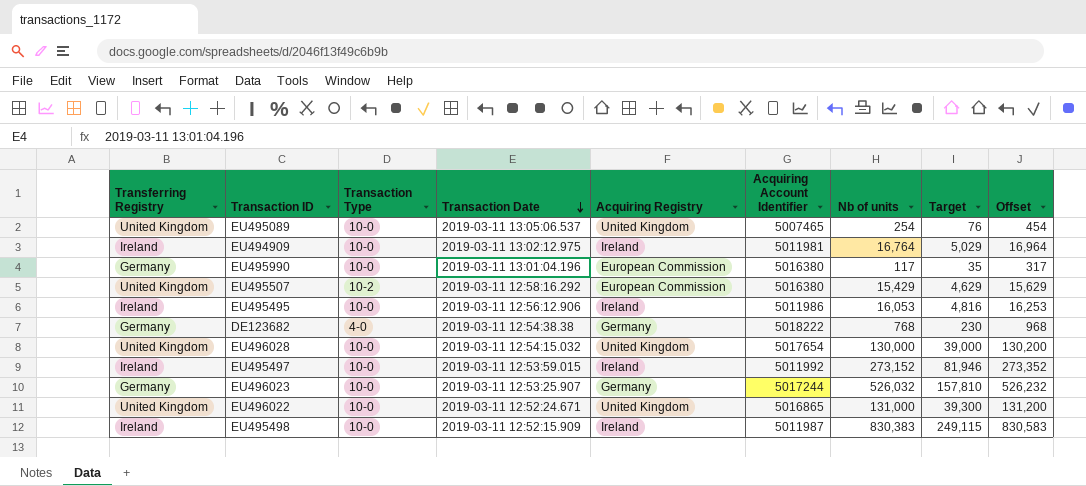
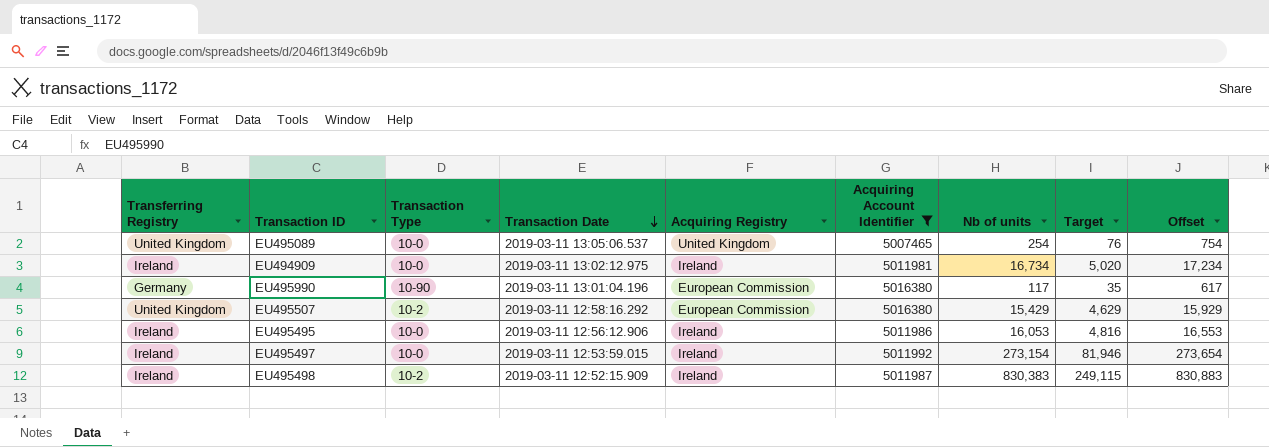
filter: none -> Acquiring Account Identifier <= 5016380
column Offset | formula: [Nb of units] + 200 -> [Nb of units] + 500
EU494909 | Nb of units: 16,764 -> 16,734
EU494909 | Target: 5,029 -> 5,020
EU495990 | Transaction Type: 10-0 -> 10-90
EU495497 | Nb of units: 273,152 -> 273,154
EU495498 | Transaction Type: 10-0 -> 10-2

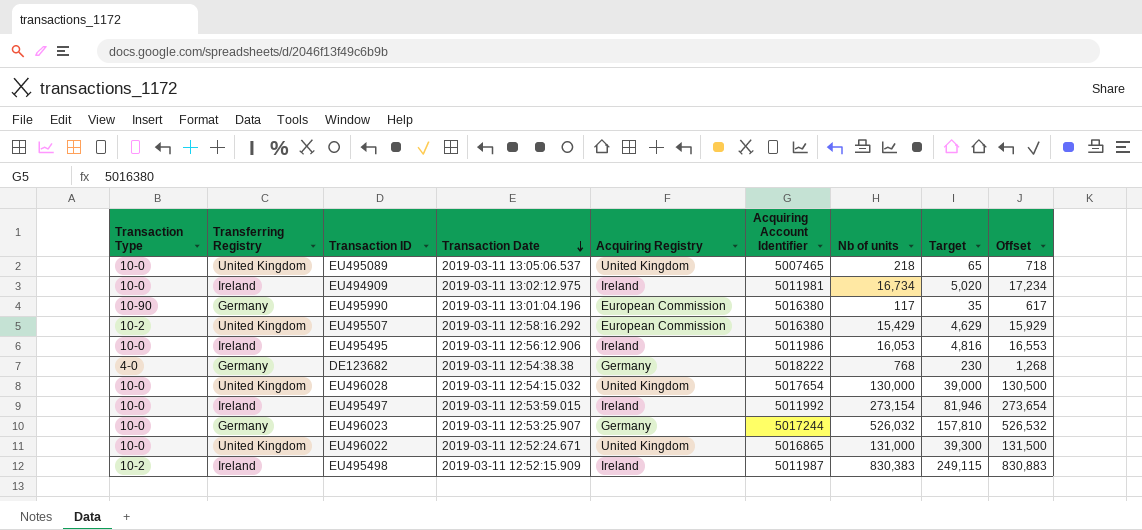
filter: Acquiring Account Identifier <= 5016380 -> none
column Transaction Type | position: 3 -> 1
EU495089 | Nb of units: 254 -> 218
EU495089 | Target: 76 -> 65
EU495089 | Offset: 754 -> 718

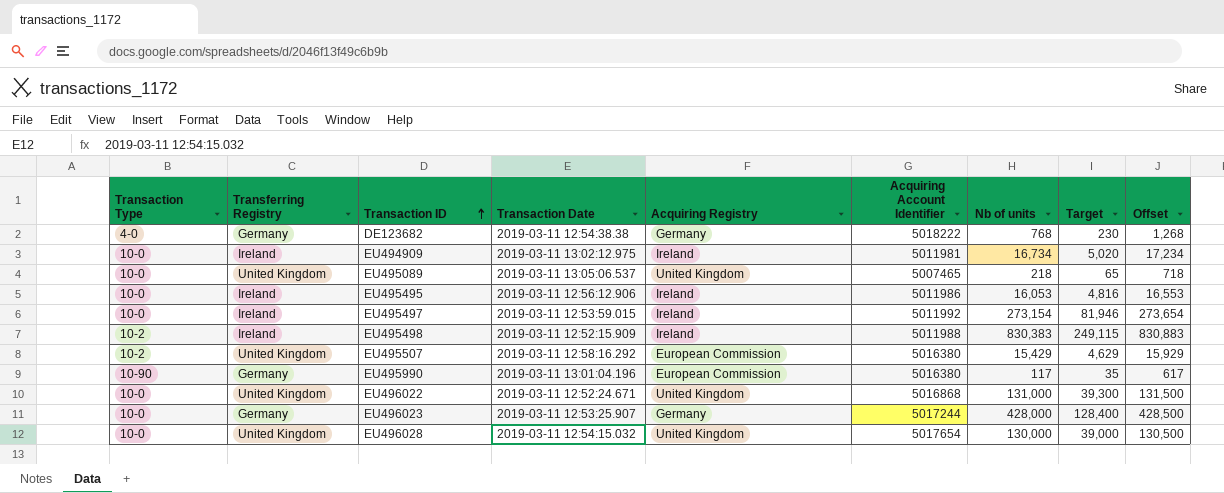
row order: Transaction Date descending -> Transaction ID ascending
EU495498 | Acquiring Account Identifier: 5011987 -> 5011988
EU496022 | Acquiring Account Identifier: 5016865 -> 5016868
EU496023 | Nb of units: 526,032 -> 428,000
EU496023 | Target: 157,810 -> 128,400
EU496023 | Offset: 526,532 -> 428,500

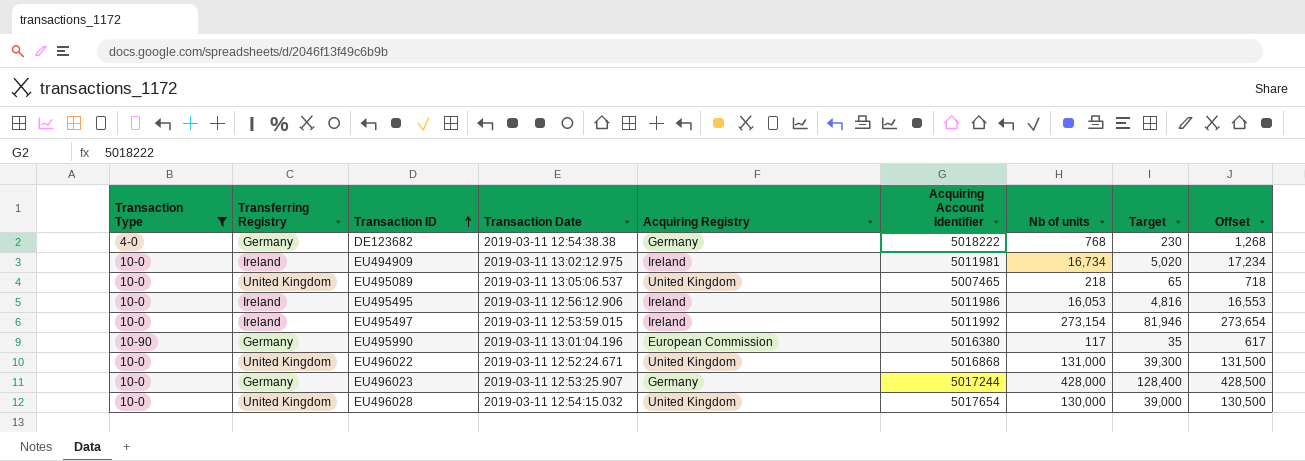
filter: none -> Transaction Type != 10-2

